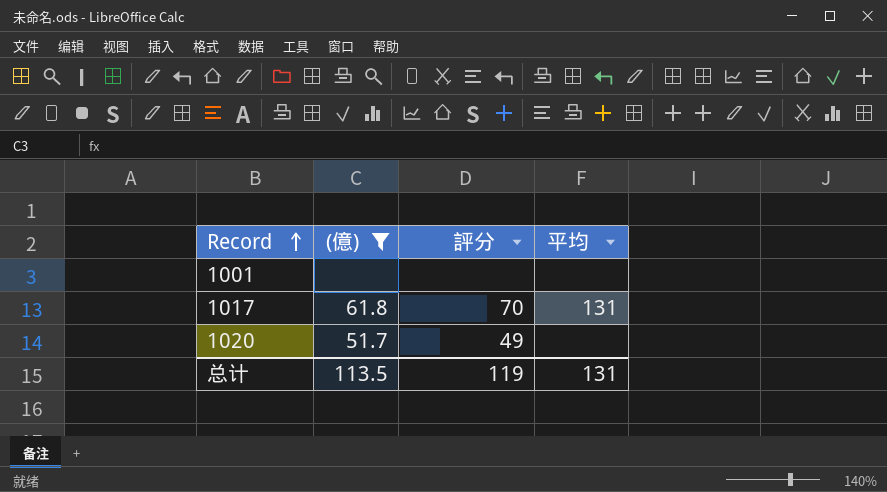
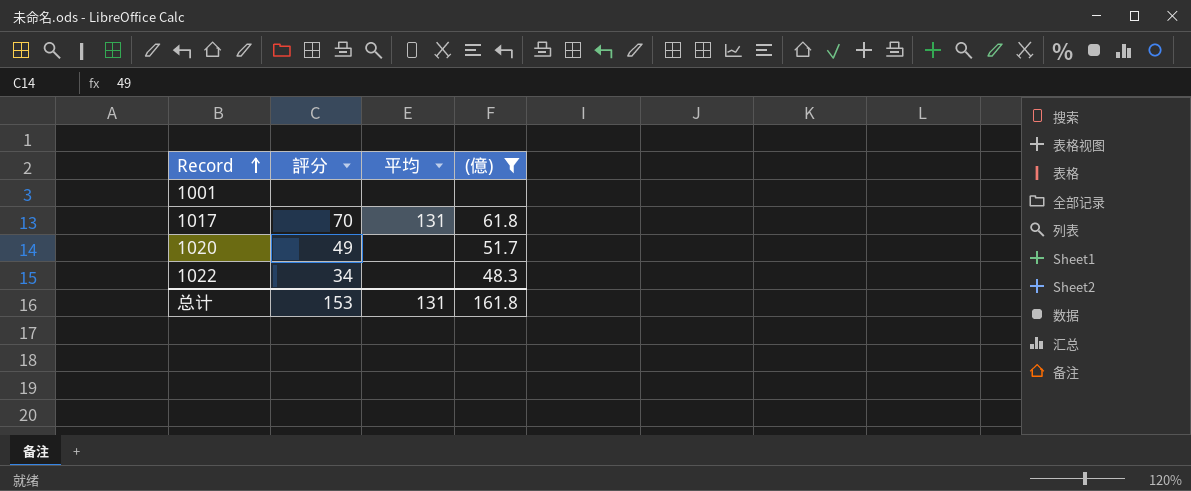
column (億) | position: 2 -> 4
row 1022: none -> 34 | none | 48.3
总计 | 評分: 119 -> 153
总计 | (億): 113.5 -> 161.8

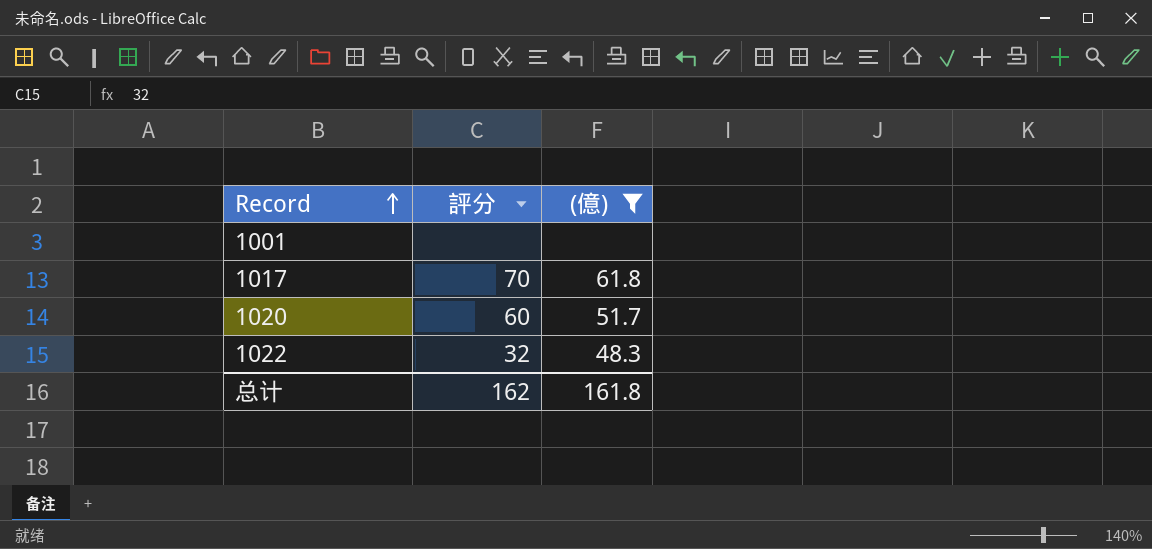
column 平均 | position: 3 -> none
1020 | 評分: 49 -> 60
1022 | 評分: 34 -> 32
总计 | 評分: 153 -> 162

